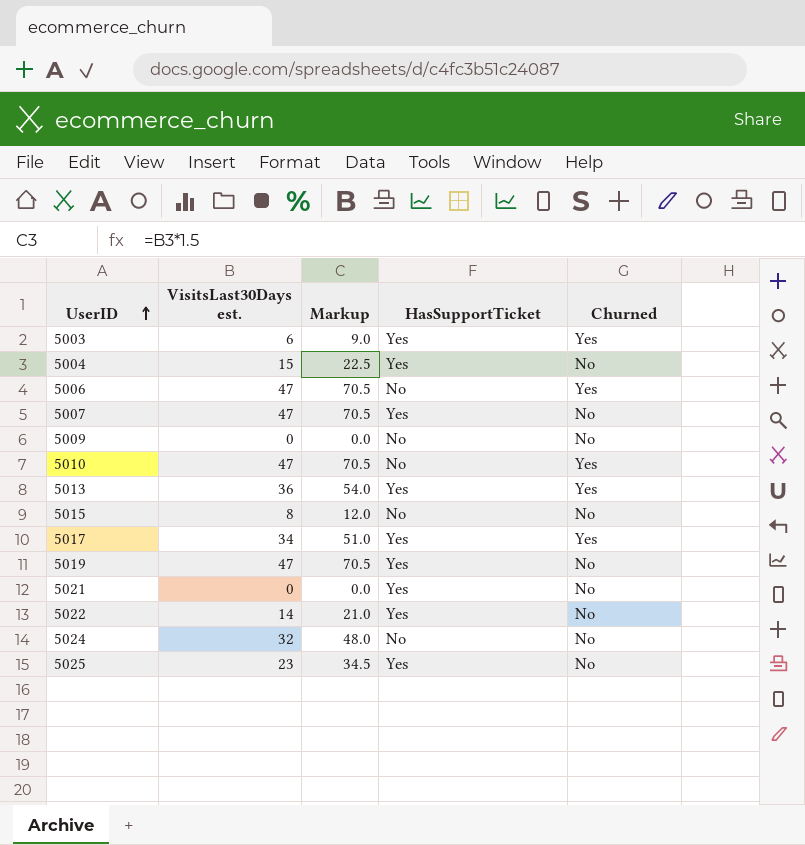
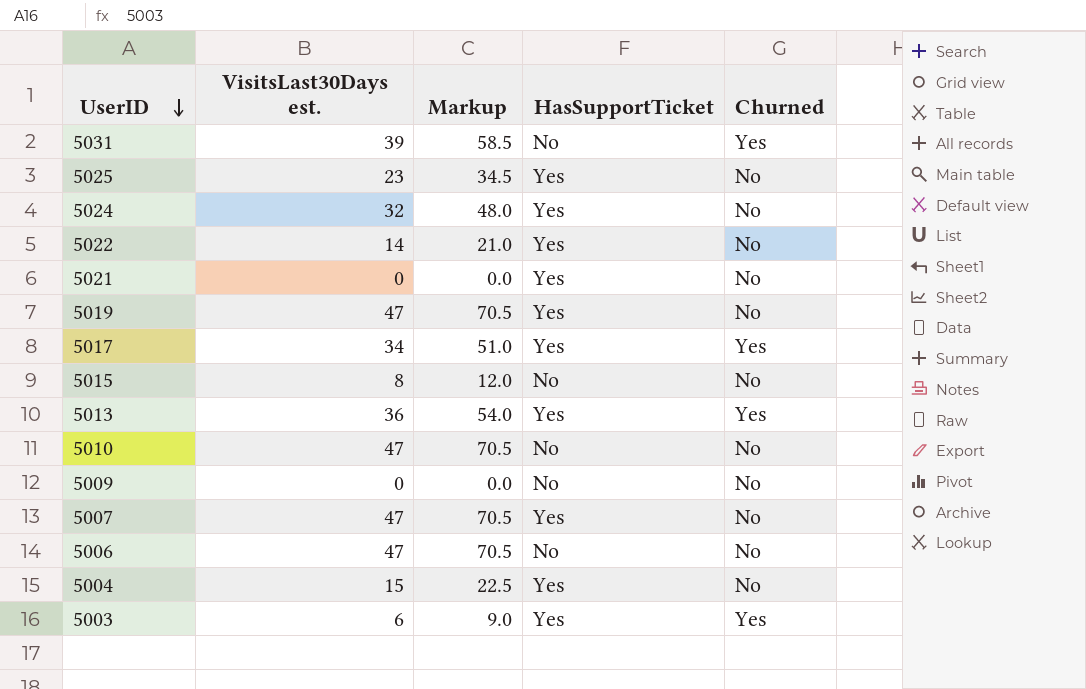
row order: UserID ascending -> UserID descending
row 5031: none -> 39 | 58.5 | No | Yes
5024 | HasSupportTicket: No -> Yes
5010 | Churned: Yes -> No
5006 | Churned: Yes -> No

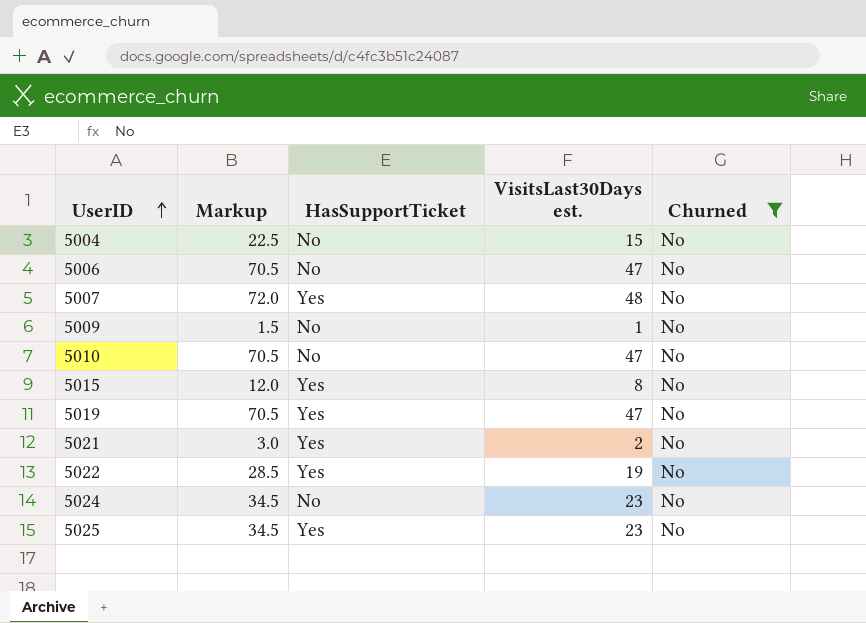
filter: none -> Churned = No
row order: UserID descending -> UserID ascending
column VisitsLast30Days est. | position: 2 -> 4
5004 | HasSupportTicket: Yes -> No
5007 | Markup: 70.5 -> 72.0
5007 | VisitsLast30Days est.: 47 -> 48
5009 | Markup: 0.0 -> 1.5
5009 | VisitsLast30Days est.: 0 -> 1
5015 | HasSupportTicket: No -> Yes
5021 | Markup: 0.0 -> 3.0
5021 | VisitsLast30Days est.: 0 -> 2
5022 | Markup: 21.0 -> 28.5
5022 | VisitsLast30Days est.: 14 -> 19
5024 | Markup: 48.0 -> 34.5
5024 | HasSupportTicket: Yes -> No
5024 | VisitsLast30Days est.: 32 -> 23

